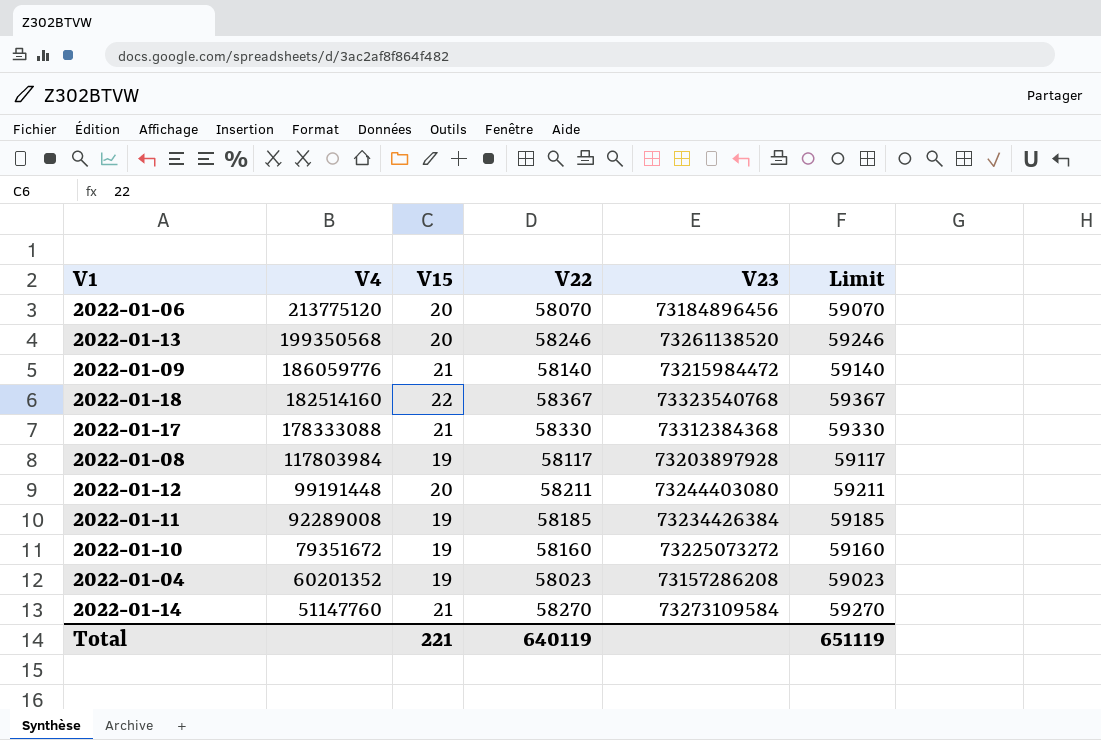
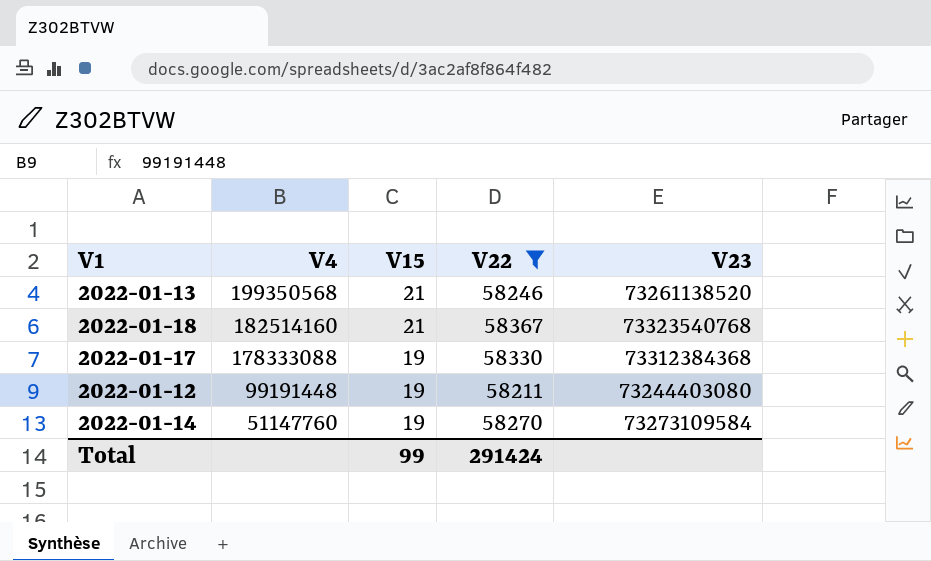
filter: none -> V22 >= 58211
column Limit | formula: [V22] + 1000 -> none
2022-01-13 | V15: 20 -> 21
2022-01-18 | V15: 22 -> 21
2022-01-17 | V15: 21 -> 19
2022-01-12 | V15: 20 -> 19
2022-01-14 | V15: 21 -> 19
Total | V15: 221 -> 99
Total | V22: 640119 -> 291424

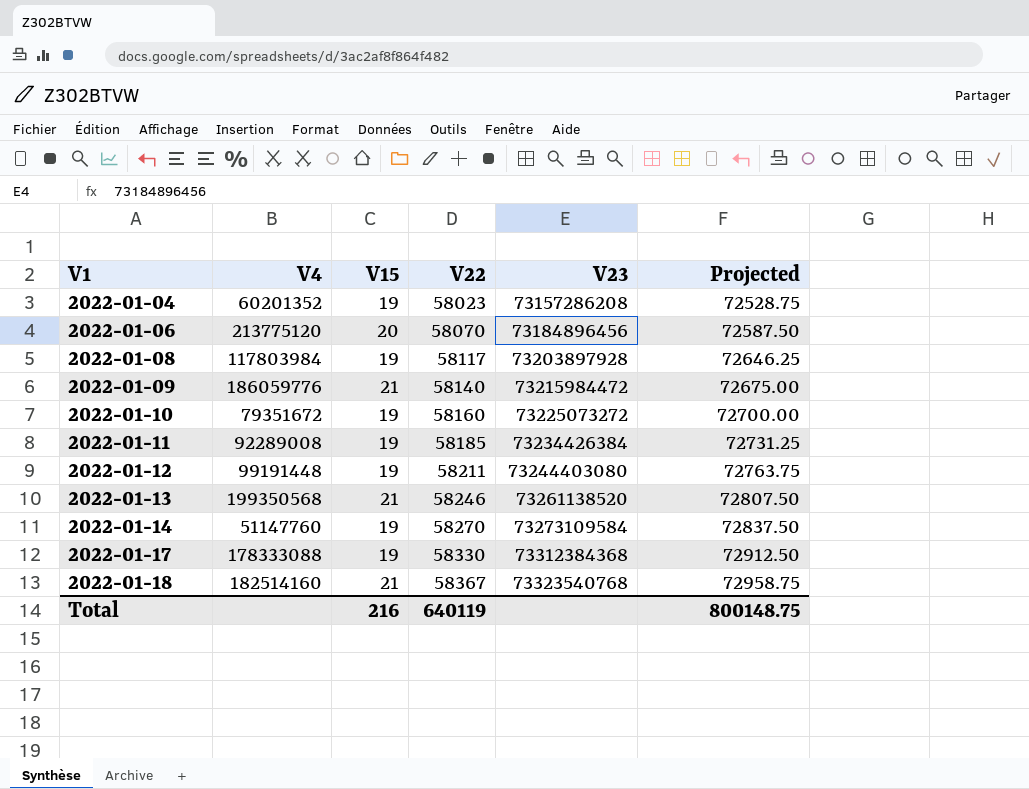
filter: V22 >= 58211 -> none
row order: V4 descending -> V1 ascending
column Projected | formula: none -> [V22] * 1.25
Total | V15: 99 -> 216
Total | V22: 291424 -> 640119

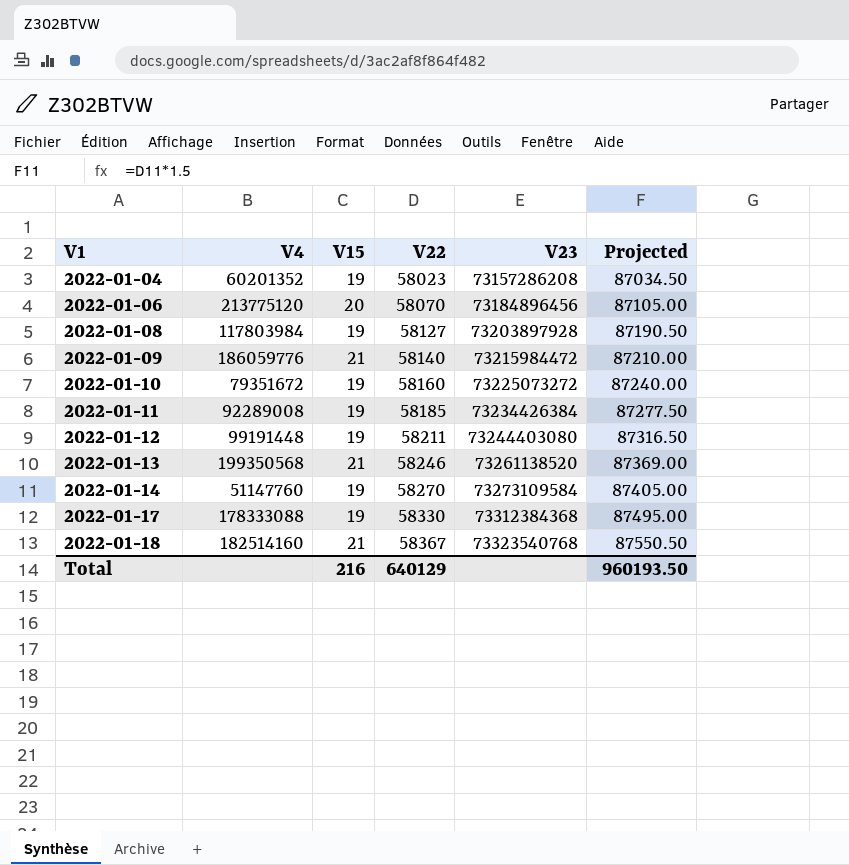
column Projected | formula: [V22] * 1.25 -> [V22] * 1.5
2022-01-08 | V22: 58117 -> 58127
Total | V22: 640119 -> 640129
Total | Projected: 800148.75 -> 960193.50

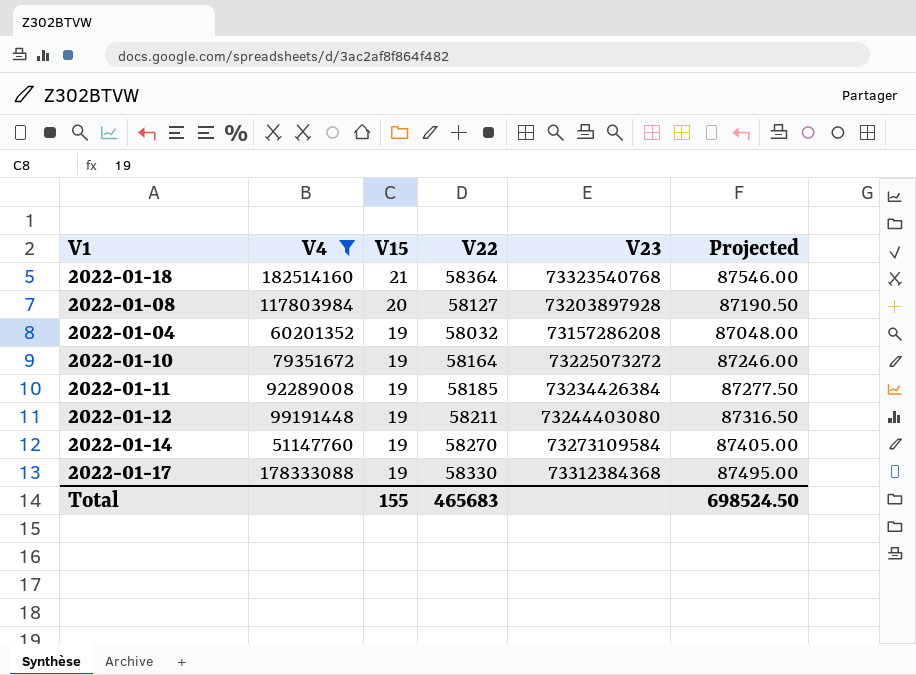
filter: none -> V4 <= 182514160
row order: V1 ascending -> V15 descending
2022-01-18 | V22: 58367 -> 58364
2022-01-18 | Projected: 87550.50 -> 87546.00
2022-01-08 | V15: 19 -> 20
2022-01-04 | V22: 58023 -> 58032
2022-01-04 | Projected: 87034.50 -> 87048.00
2022-01-10 | V22: 58160 -> 58164
2022-01-10 | Projected: 87240.00 -> 87246.00
Total | V15: 216 -> 155
Total | V22: 640129 -> 465683
Total | Projected: 960193.50 -> 698524.50

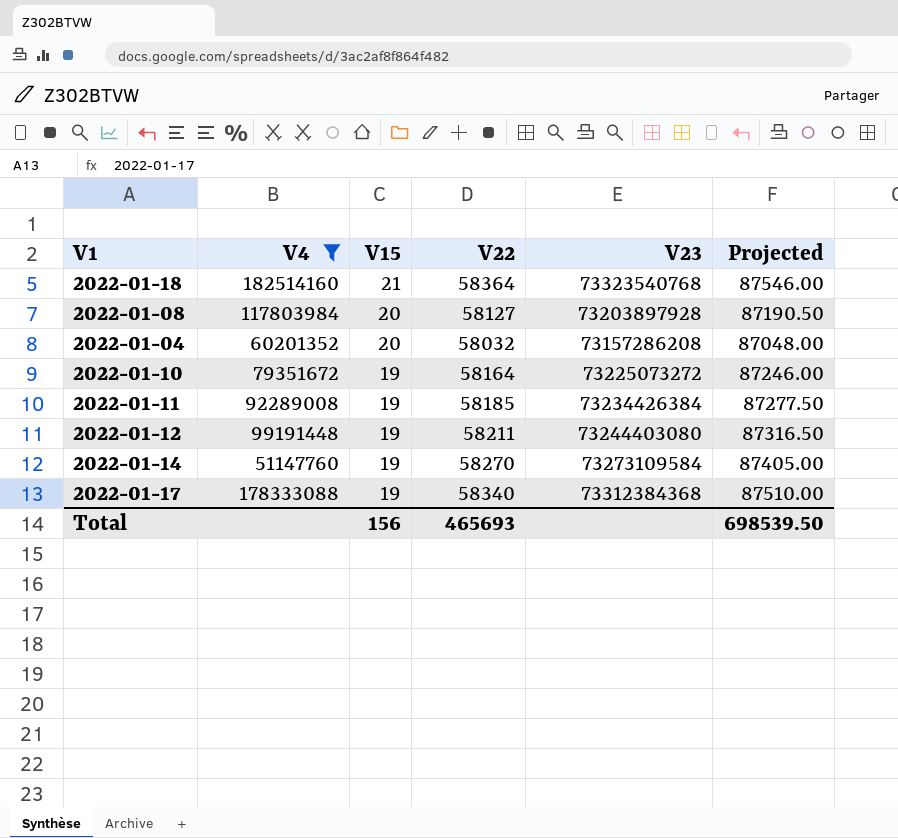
2022-01-04 | V15: 19 -> 20
2022-01-17 | V22: 58330 -> 58340
2022-01-17 | Projected: 87495.00 -> 87510.00
Total | V15: 155 -> 156
Total | V22: 465683 -> 465693
Total | Projected: 698524.50 -> 698539.50

